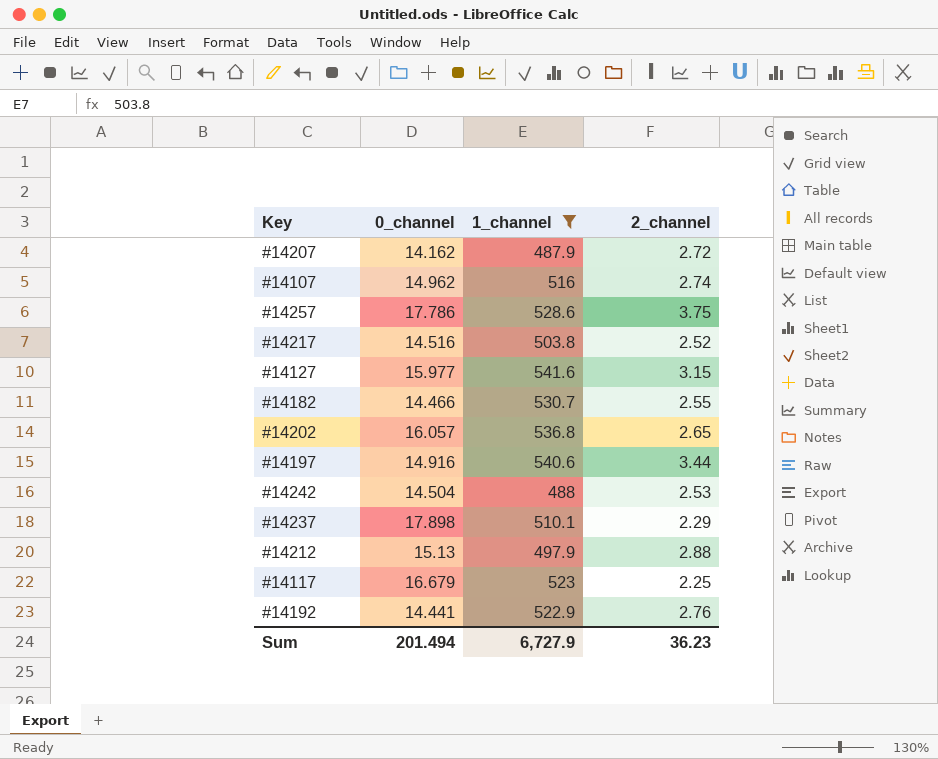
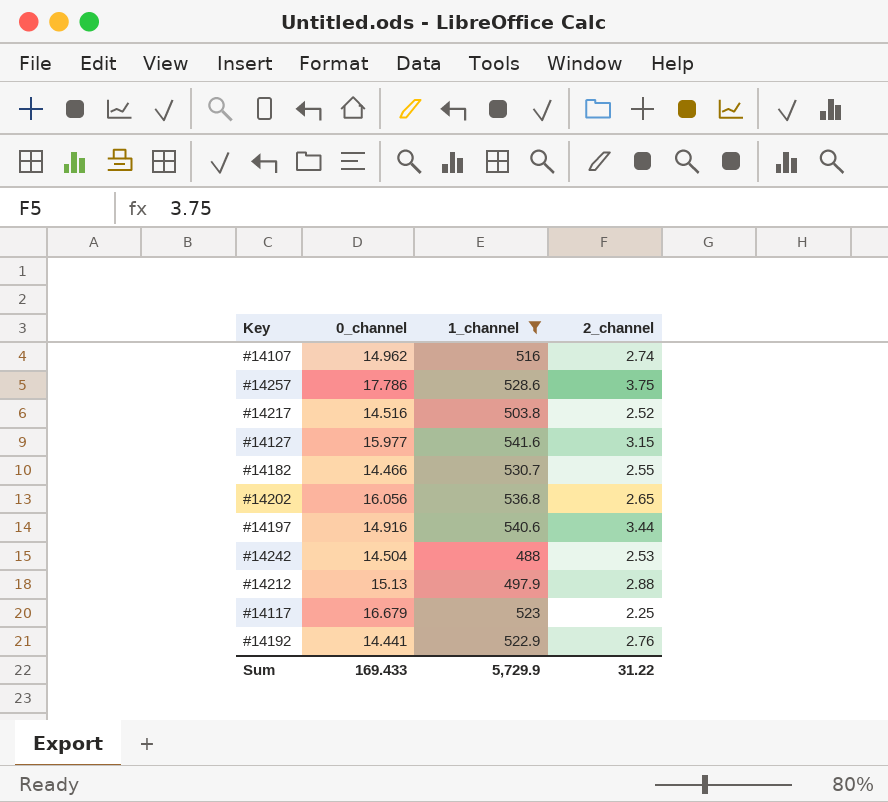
row #14207: 14.162 | 487.9 | 2.72 -> none
row #14237: 17.898 | 510.1 | 2.29 -> none
#14202 | 0_channel: 16.057 -> 16.056
Sum | 0_channel: 201.494 -> 169.433
Sum | 1_channel: 6,727.9 -> 5,729.9
Sum | 2_channel: 36.23 -> 31.22

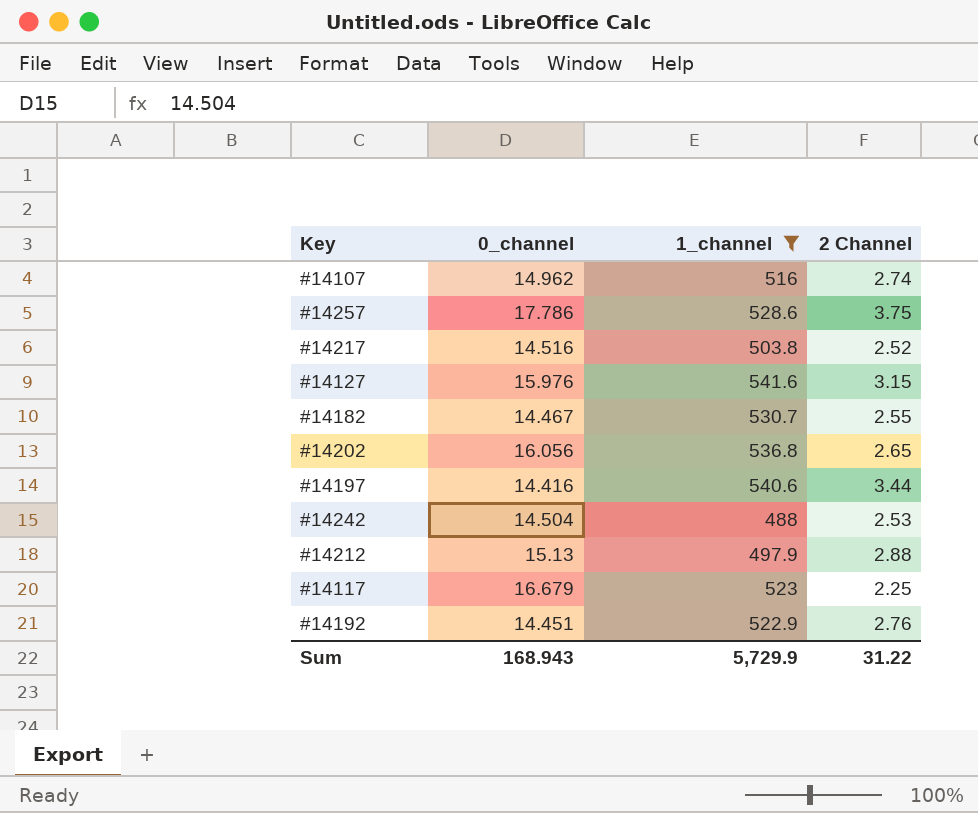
column name: 2_channel -> 2 Channel
#14127 | 0_channel: 15.977 -> 15.976
#14182 | 0_channel: 14.466 -> 14.467
#14197 | 0_channel: 14.916 -> 14.416
#14192 | 0_channel: 14.441 -> 14.451
Sum | 0_channel: 169.433 -> 168.943

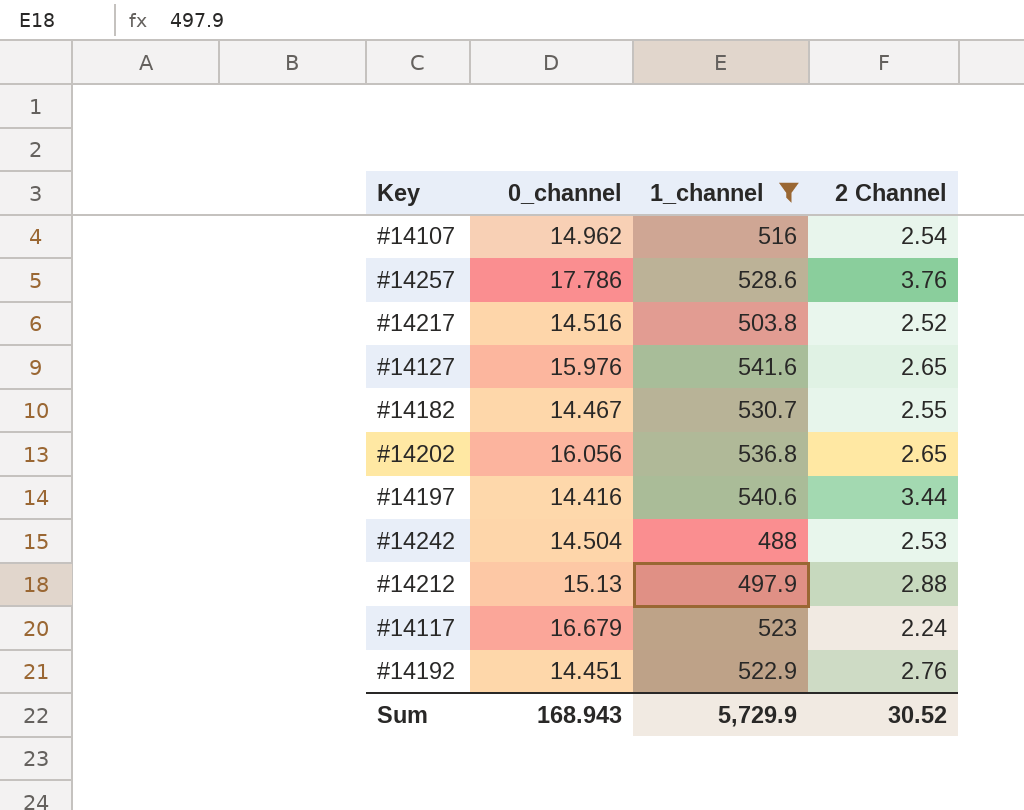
#14107 | 2 Channel: 2.74 -> 2.54
#14257 | 2 Channel: 3.75 -> 3.76
#14127 | 2 Channel: 3.15 -> 2.65
#14117 | 2 Channel: 2.25 -> 2.24
Sum | 2 Channel: 31.22 -> 30.52

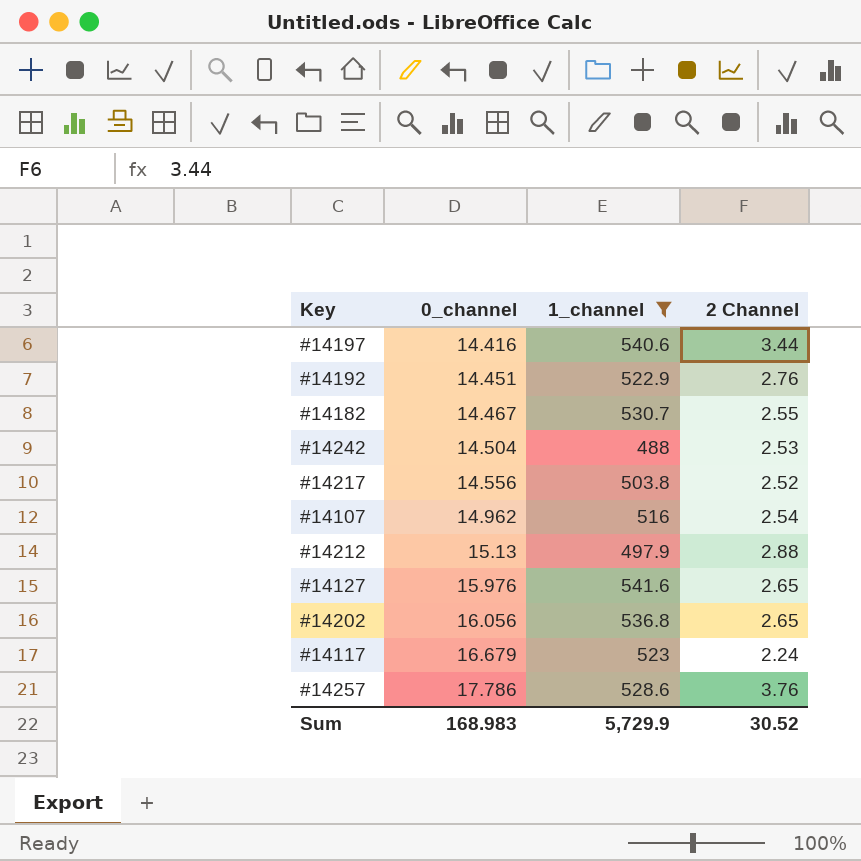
row order: none -> 0_channel ascending
#14217 | 0_channel: 14.516 -> 14.556
Sum | 0_channel: 168.943 -> 168.983

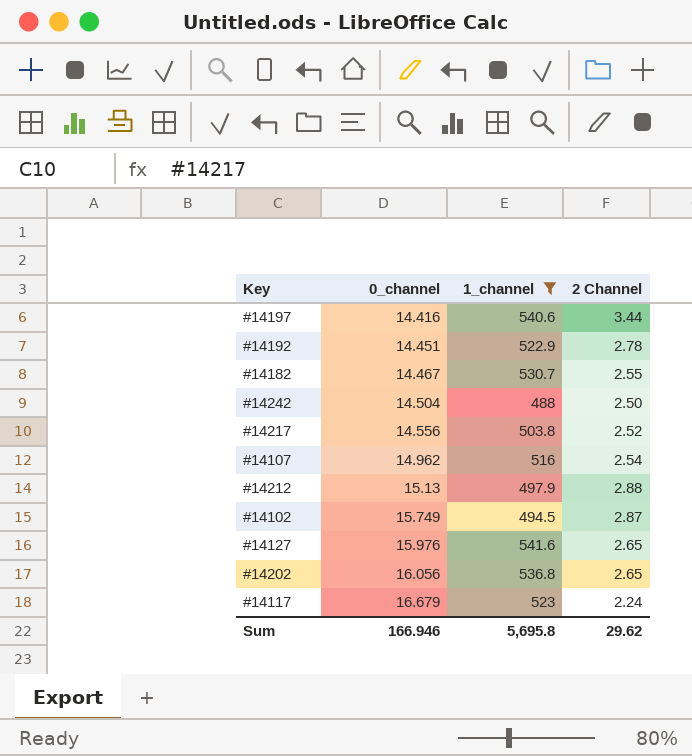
row #14257: 17.786 | 528.6 | 3.76 -> none
#14192 | 2 Channel: 2.76 -> 2.78
#14242 | 2 Channel: 2.53 -> 2.50
row #14102: none -> 15.749 | 494.5 | 2.87
Sum | 0_channel: 168.983 -> 166.946
Sum | 1_channel: 5,729.9 -> 5,695.8
Sum | 2 Channel: 30.52 -> 29.62

